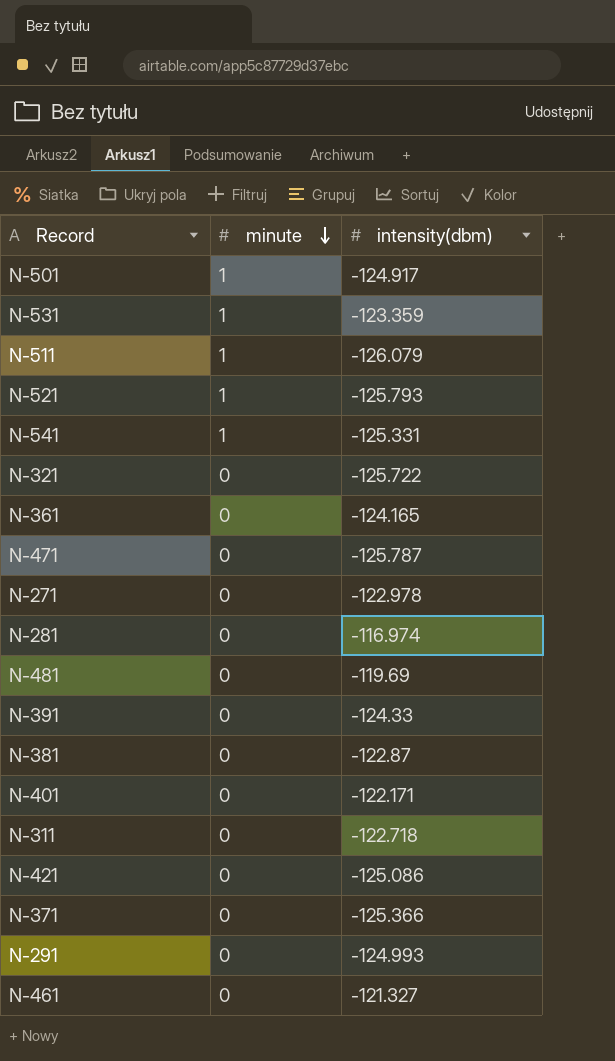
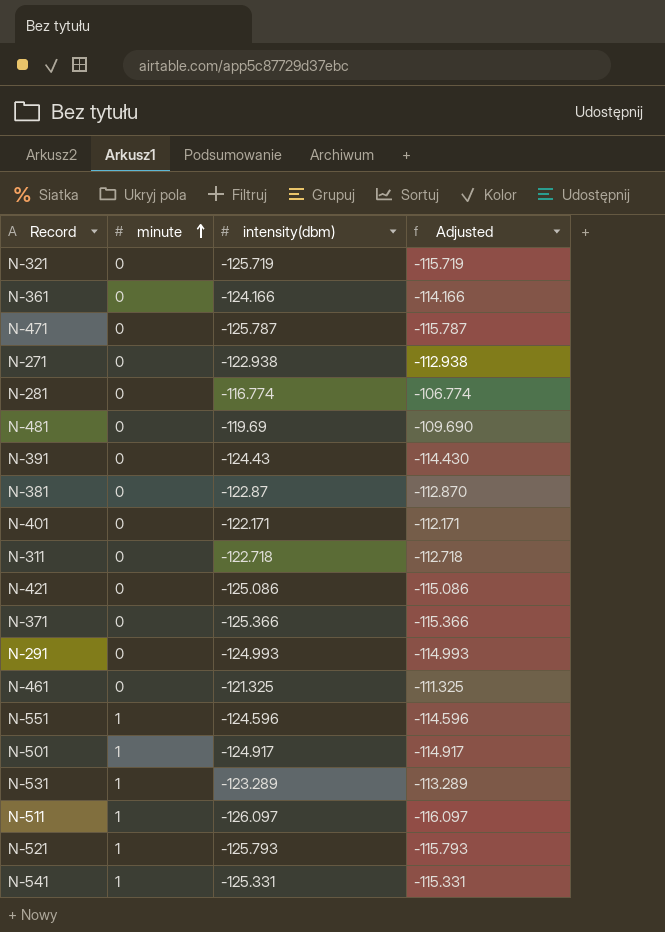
row order: minute descending -> minute ascending
column Adjusted | formula: none -> [intensity(dbm)] + 10
N-321 | intensity(dbm): -125.722 -> -125.719
N-361 | intensity(dbm): -124.165 -> -124.166
N-271 | intensity(dbm): -122.978 -> -122.938
N-281 | intensity(dbm): -116.974 -> -116.774
N-391 | intensity(dbm): -124.33 -> -124.43
N-461 | intensity(dbm): -121.327 -> -121.325
row N-551: none -> 1 | -124.596 | -114.596
N-531 | intensity(dbm): -123.359 -> -123.289
N-511 | intensity(dbm): -126.079 -> -126.097

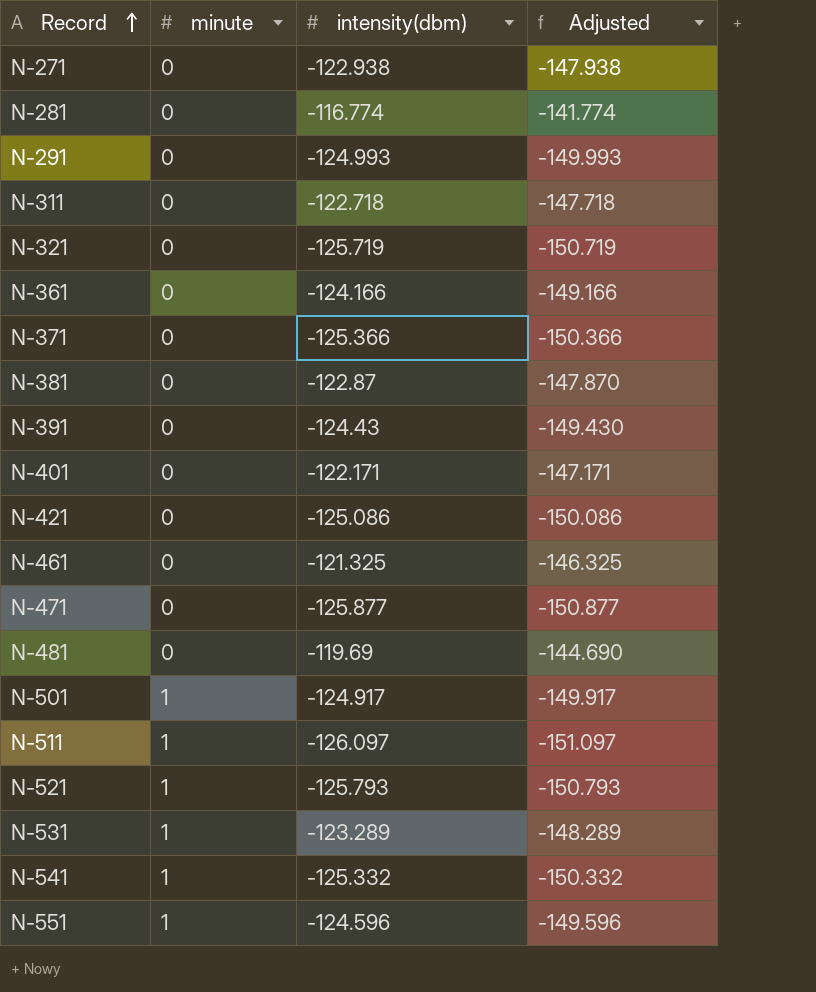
row order: minute ascending -> Record ascending
column Adjusted | formula: [intensity(dbm)] + 10 -> [intensity(dbm)] - 25
N-471 | intensity(dbm): -125.787 -> -125.877
N-541 | intensity(dbm): -125.331 -> -125.332

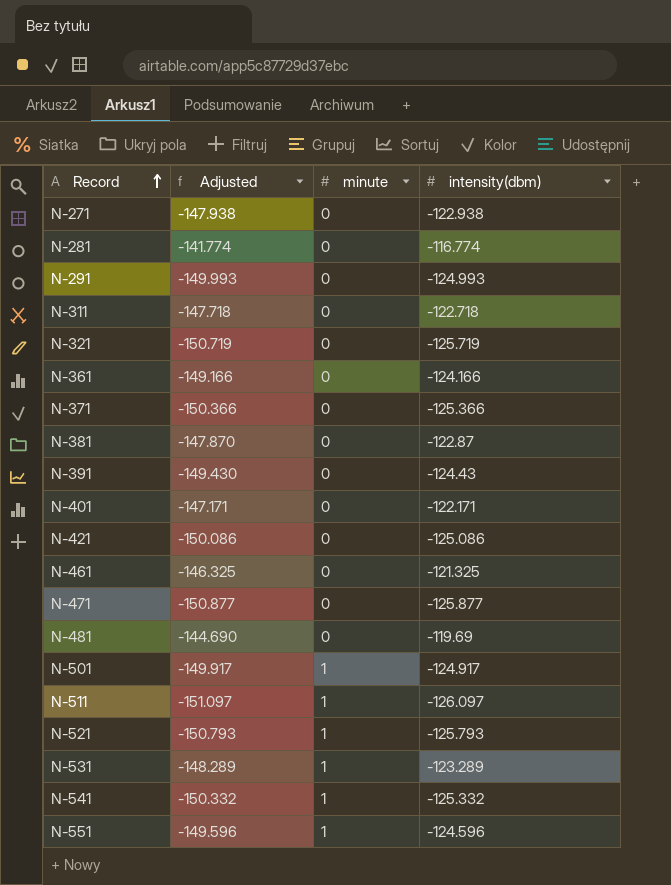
column Adjusted | position: 4 -> 2

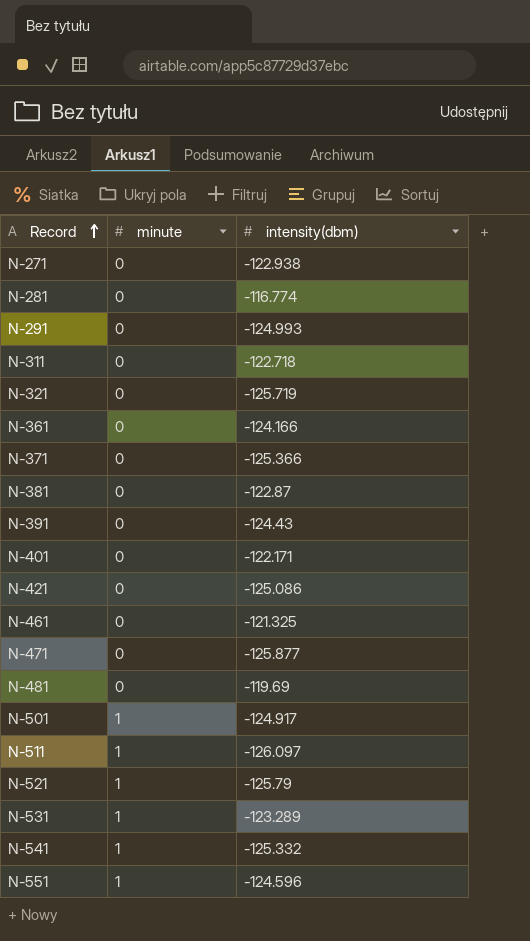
column Adjusted | formula: [intensity(dbm)] - 25 -> none
N-521 | intensity(dbm): -125.793 -> -125.79

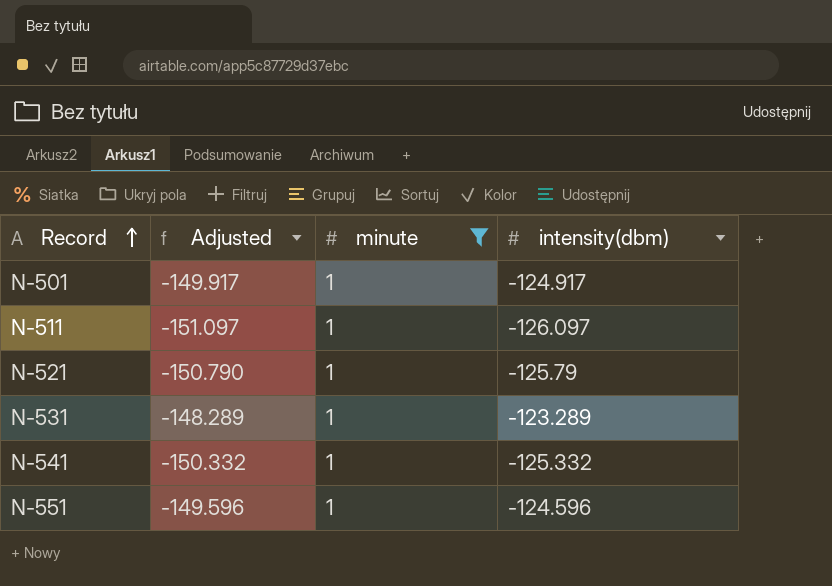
filter: none -> minute = 1
column Adjusted | formula: none -> [intensity(dbm)] - 25

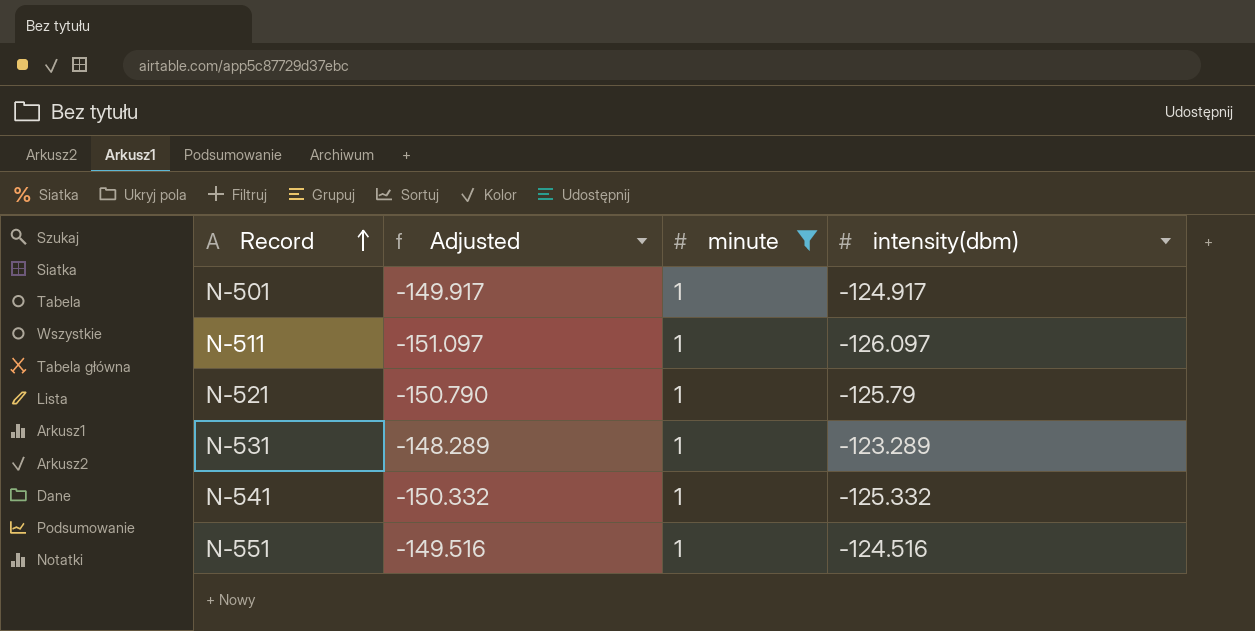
N-551 | Adjusted: -149.596 -> -149.516
N-551 | intensity(dbm): -124.596 -> -124.516

